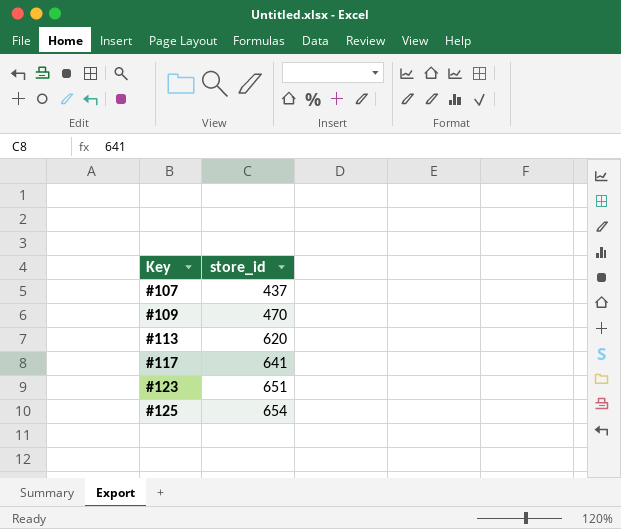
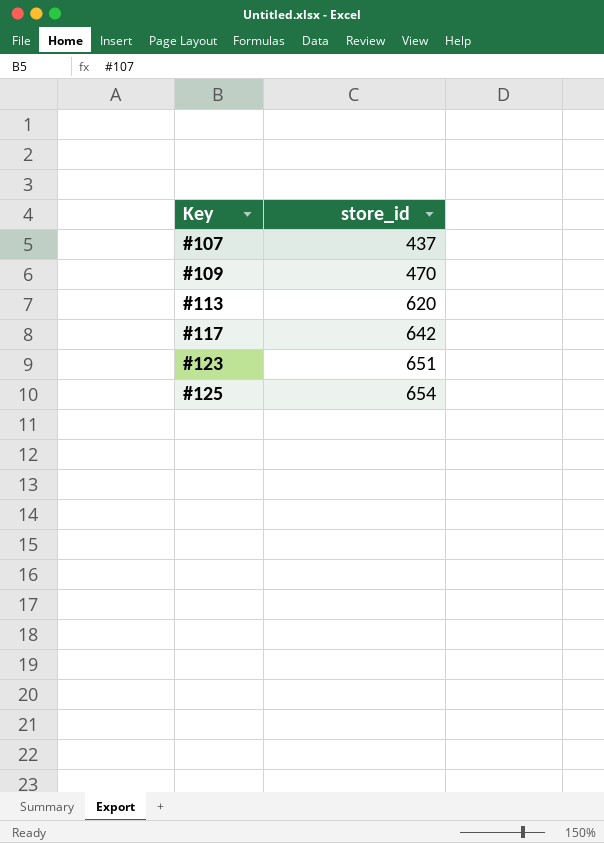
#117 | store_id: 641 -> 642

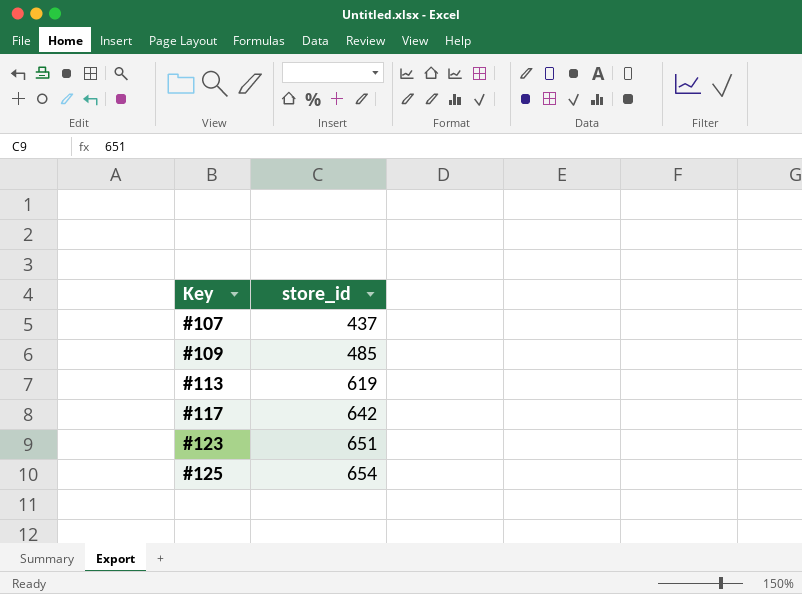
#109 | store_id: 470 -> 485
#113 | store_id: 620 -> 619

